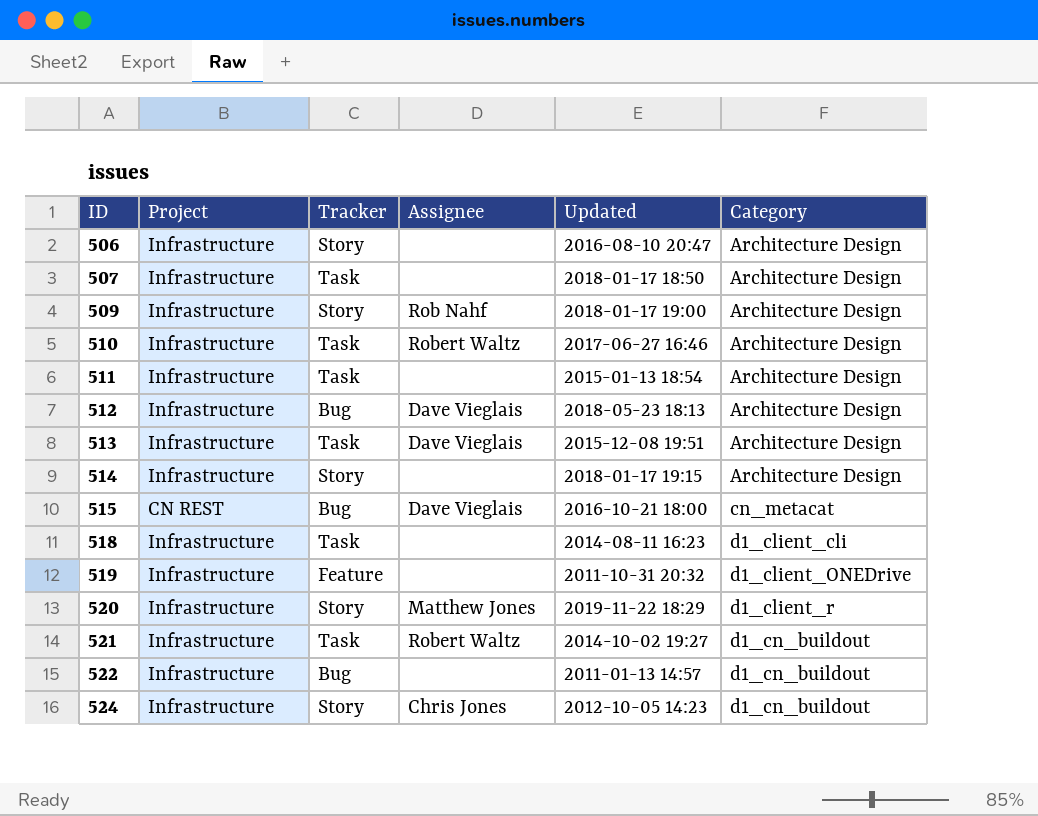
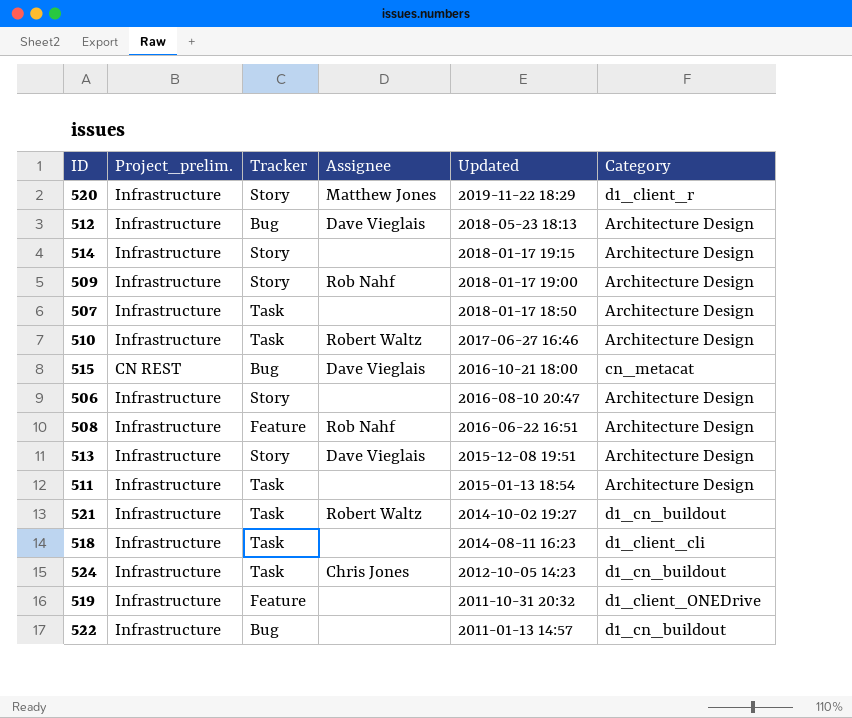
row order: ID ascending -> Updated descending
column name: Project -> Project_prelim.
row 508: none -> Infrastructure | Feature | Rob Nahf | 2016-06-22 16:51 | Architecture Design
513 | Tracker: Task -> Story
524 | Tracker: Story -> Task

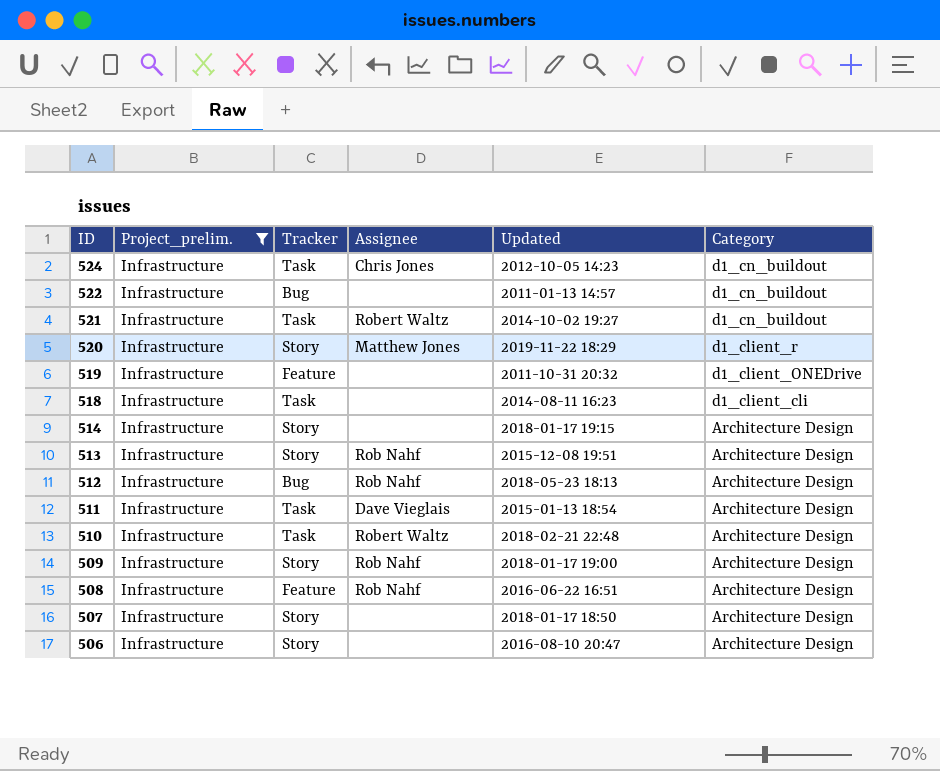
filter: none -> Project_prelim. = Infrastructure
row order: Updated descending -> ID descending
513 | Assignee: Dave Vieglais -> Rob Nahf
512 | Assignee: Dave Vieglais -> Rob Nahf
511 | Assignee: none -> Dave Vieglais
510 | Updated: 2017-06-27 16:46 -> 2018-02-21 22:48
507 | Tracker: Task -> Story

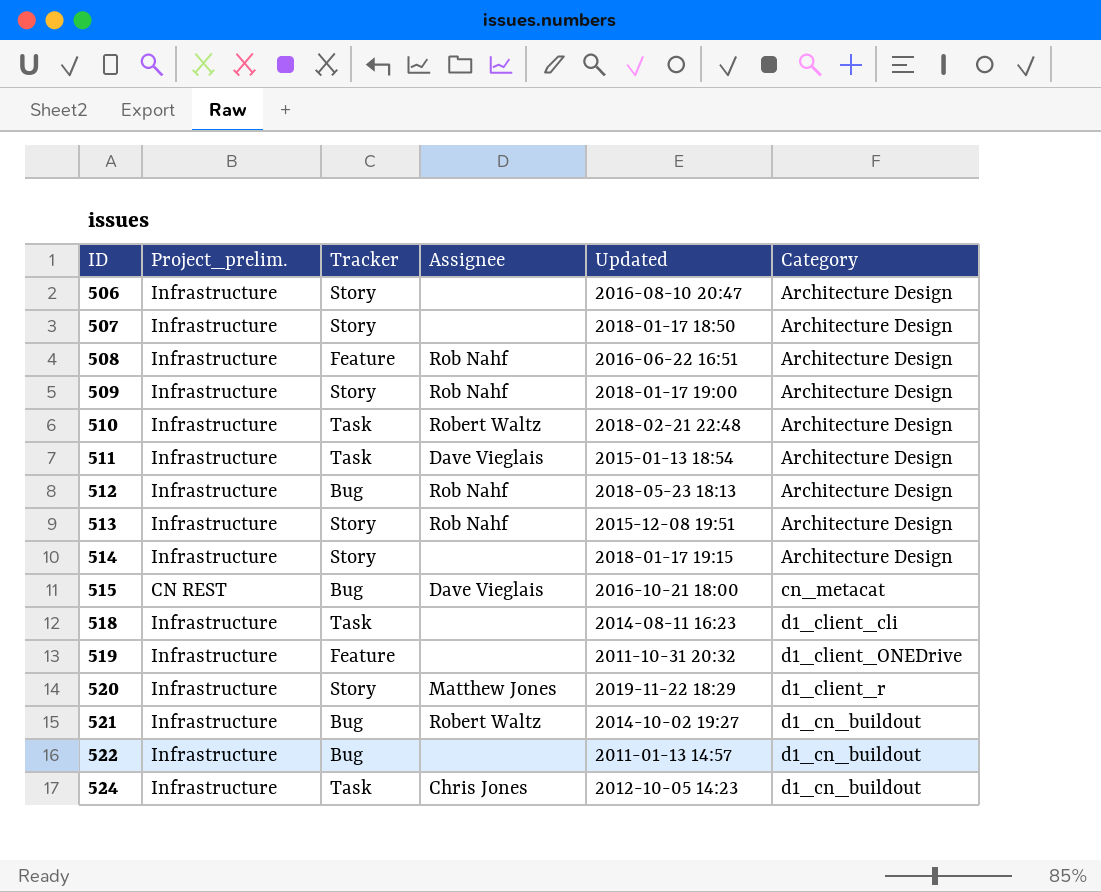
filter: Project_prelim. = Infrastructure -> none
row order: ID descending -> ID ascending
521 | Tracker: Task -> Bug

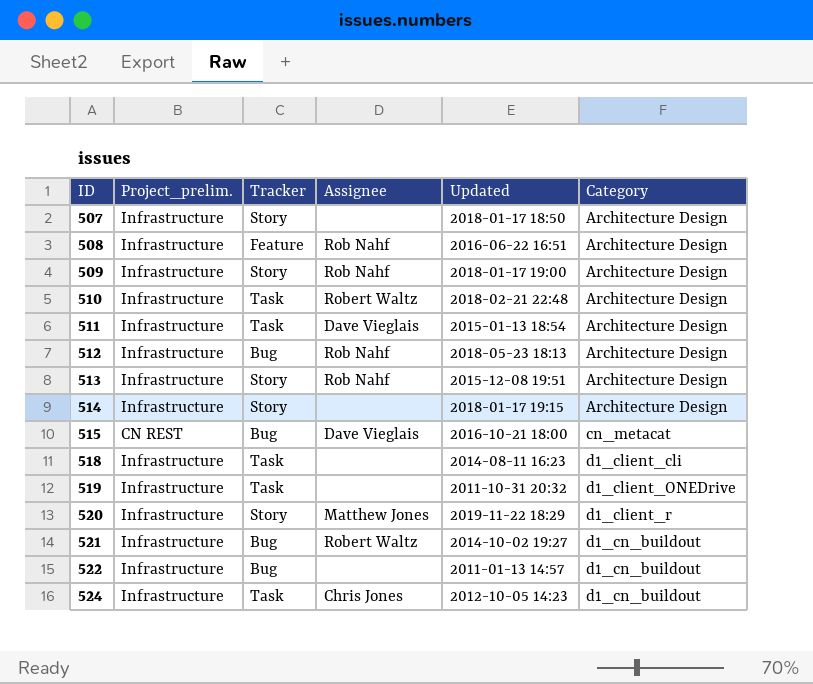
row 506: Infrastructure | Story | none | 2016-08-10 20:47 | Architecture Design -> none
519 | Tracker: Feature -> Task

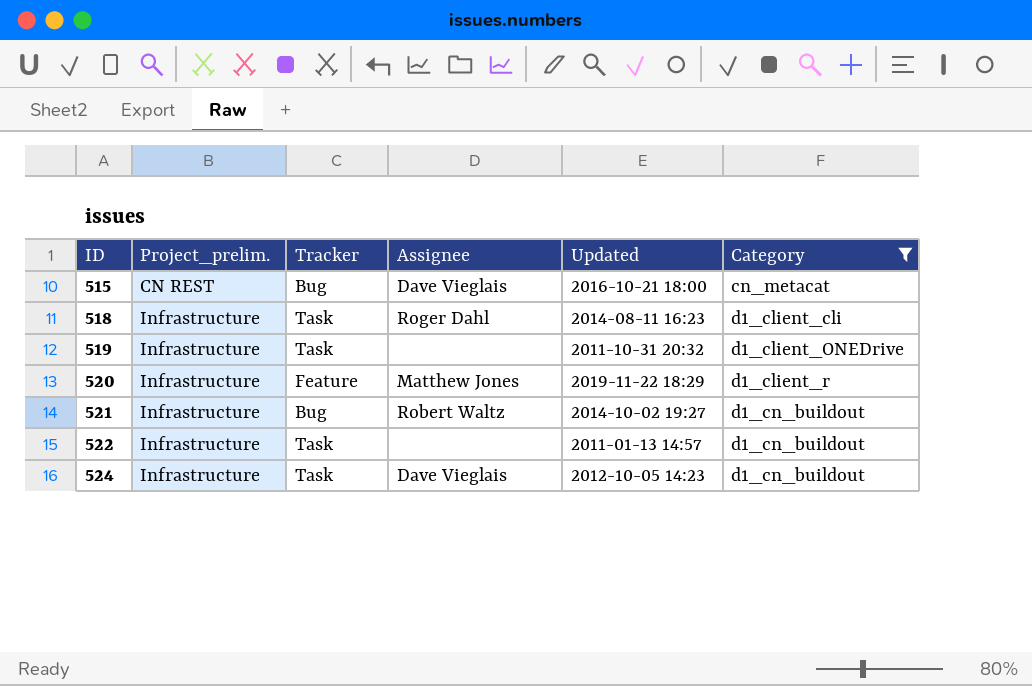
filter: none -> Category != Architecture Design
518 | Assignee: none -> Roger Dahl
520 | Tracker: Story -> Feature
522 | Tracker: Bug -> Task
524 | Assignee: Chris Jones -> Dave Vieglais

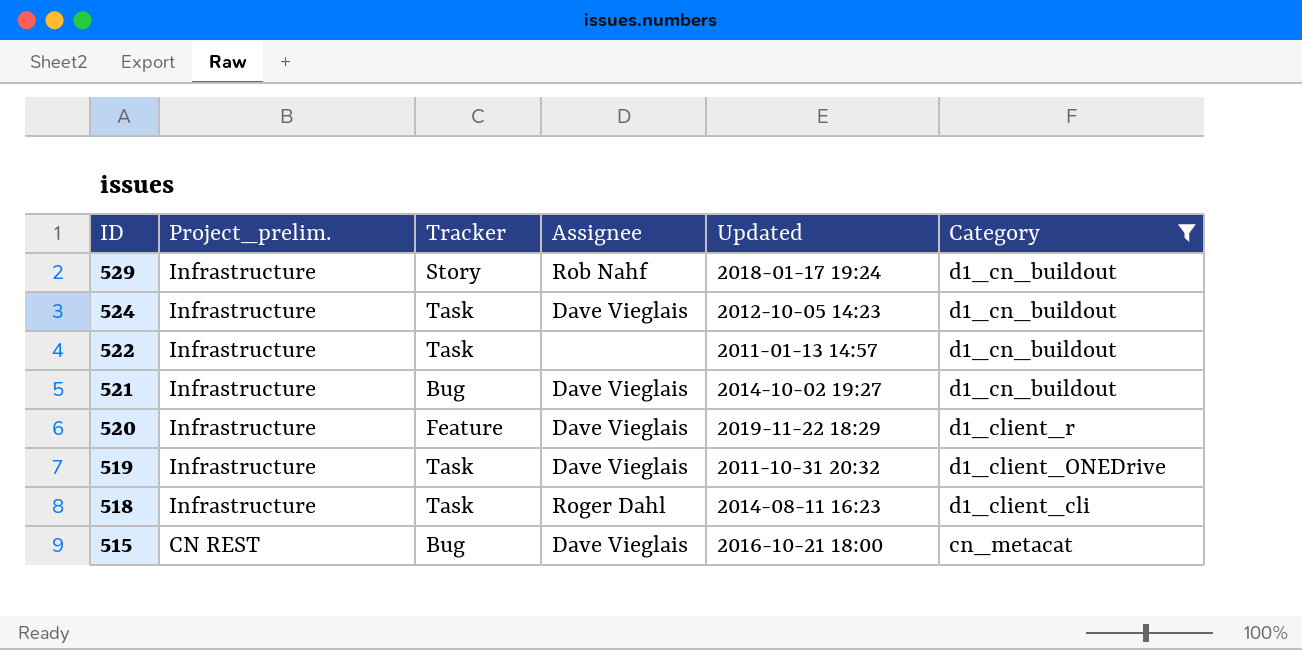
row order: ID ascending -> ID descending
row 529: none -> Infrastructure | Story | Rob Nahf | 2018-01-17 19:24 | d1_cn_buildout
521 | Assignee: Robert Waltz -> Dave Vieglais
520 | Assignee: Matthew Jones -> Dave Vieglais
519 | Assignee: none -> Dave Vieglais

